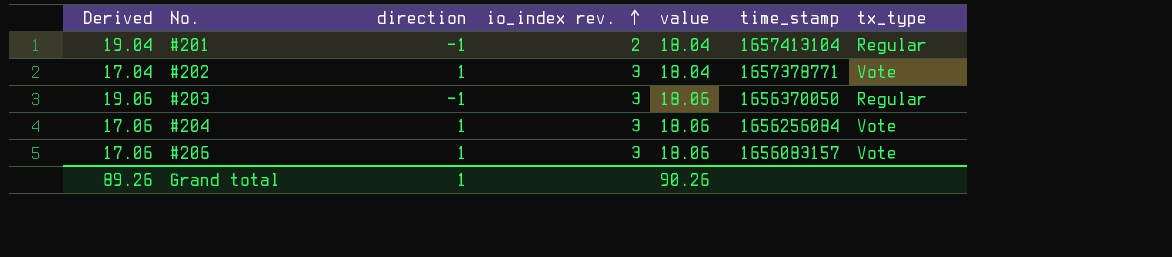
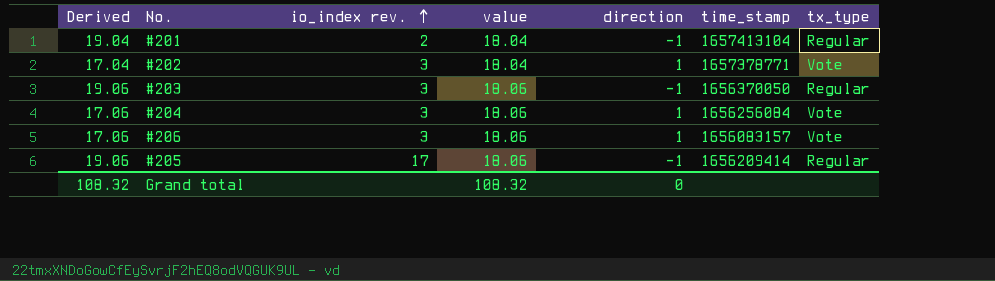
column direction | position: 3 -> 5
row #205: none -> 19.06 | 17 | 18.06 | -1 | 1656209414 | Regular
Grand total | Derived: 89.26 -> 108.32
Grand total | value: 90.26 -> 108.32
Grand total | direction: 1 -> 0

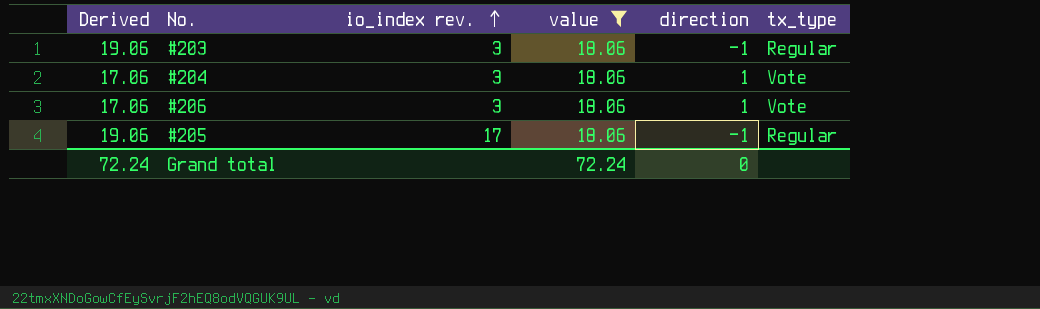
filter: none -> value = 18.06
column time_stamp | position: 6 -> none
Grand total | Derived: 108.32 -> 72.24
Grand total | value: 108.32 -> 72.24

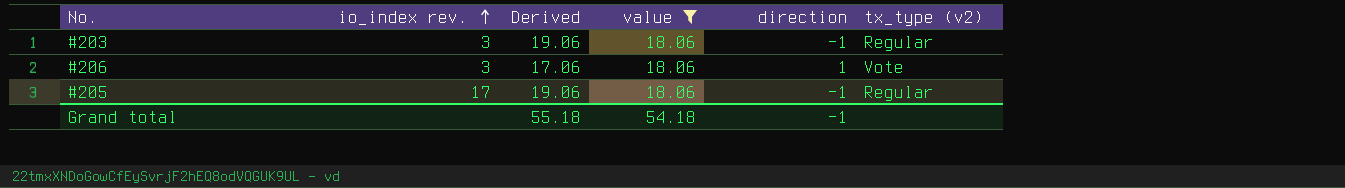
column Derived | position: 1 -> 3
column name: tx_type -> tx_type (v2)
row #204: 17.06 | 3 | 18.06 | 1 | Vote -> none
Grand total | Derived: 72.24 -> 55.18
Grand total | value: 72.24 -> 54.18
Grand total | direction: 0 -> -1

